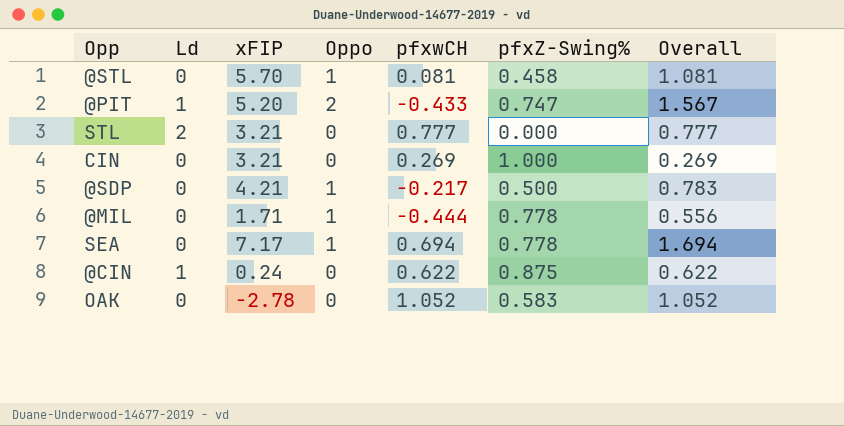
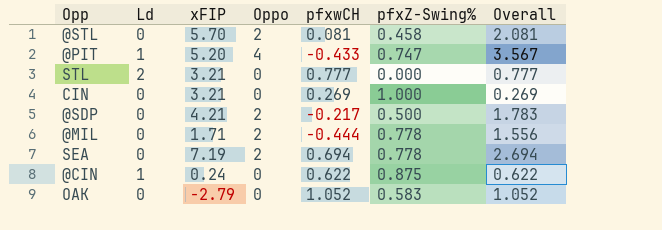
@STL | Oppo: 1 -> 2
@STL | Overall: 1.081 -> 2.081
@PIT | Oppo: 2 -> 4
@PIT | Overall: 1.567 -> 3.567
@SDP | Oppo: 1 -> 2
@SDP | Overall: 0.783 -> 1.783
@MIL | Oppo: 1 -> 2
@MIL | Overall: 0.556 -> 1.556
SEA | xFIP: 7.17 -> 7.19
SEA | Oppo: 1 -> 2
SEA | Overall: 1.694 -> 2.694
OAK | xFIP: -2.78 -> -2.79

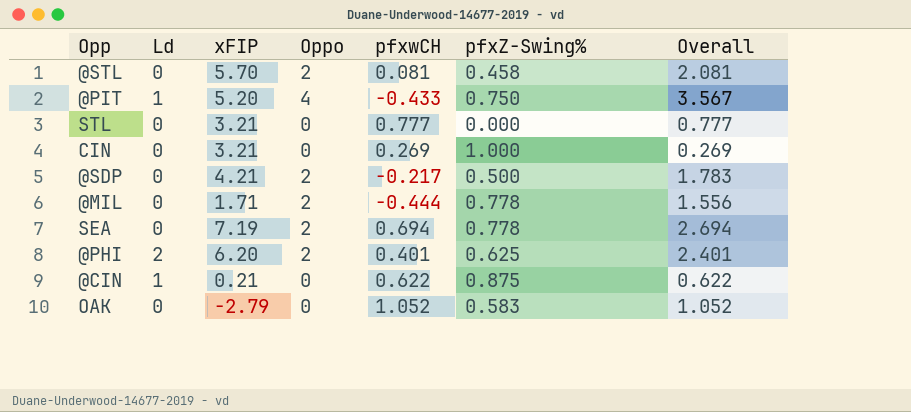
@PIT | pfxZ-Swing%: 0.747 -> 0.750
STL | Ld: 2 -> 0
row @PHI: none -> 2 | 6.20 | 2 | 0.401 | 0.625 | 2.401
@CIN | xFIP: 0.24 -> 0.21

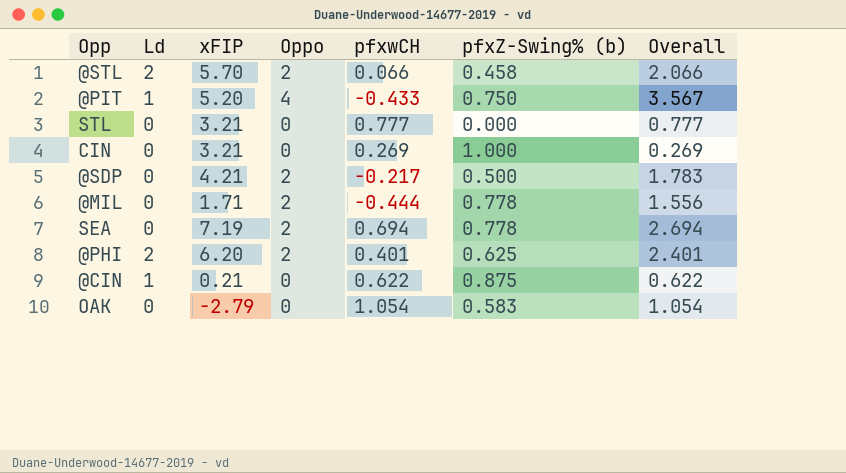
column name: pfxZ-Swing% -> pfxZ-Swing% (b)
@STL | Ld: 0 -> 2
@STL | pfxwCH: 0.081 -> 0.066
@STL | Overall: 2.081 -> 2.066
OAK | pfxwCH: 1.052 -> 1.054
OAK | Overall: 1.052 -> 1.054

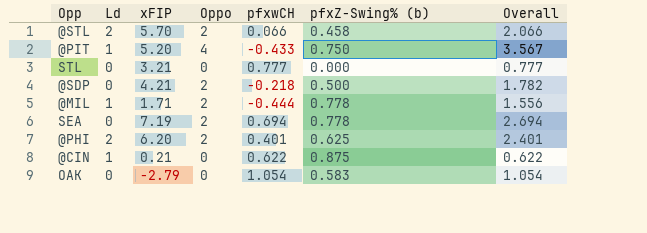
row CIN: 0 | 3.21 | 0 | 0.269 | 1.000 | 0.269 -> none
@SDP | pfxwCH: -0.217 -> -0.218
@SDP | Overall: 1.783 -> 1.782
@MIL | Ld: 0 -> 1

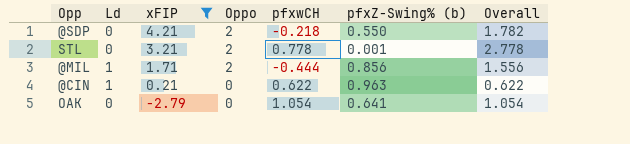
filter: none -> xFIP <= 4.21
row order: none -> xFIP descending
@SDP | pfxZ-Swing% (b): 0.500 -> 0.550
STL | Oppo: 0 -> 2
STL | pfxwCH: 0.777 -> 0.778
STL | pfxZ-Swing% (b): 0.000 -> 0.001
STL | Overall: 0.777 -> 2.778
@MIL | pfxZ-Swing% (b): 0.778 -> 0.856
@CIN | pfxZ-Swing% (b): 0.875 -> 0.963
OAK | pfxZ-Swing% (b): 0.583 -> 0.641

